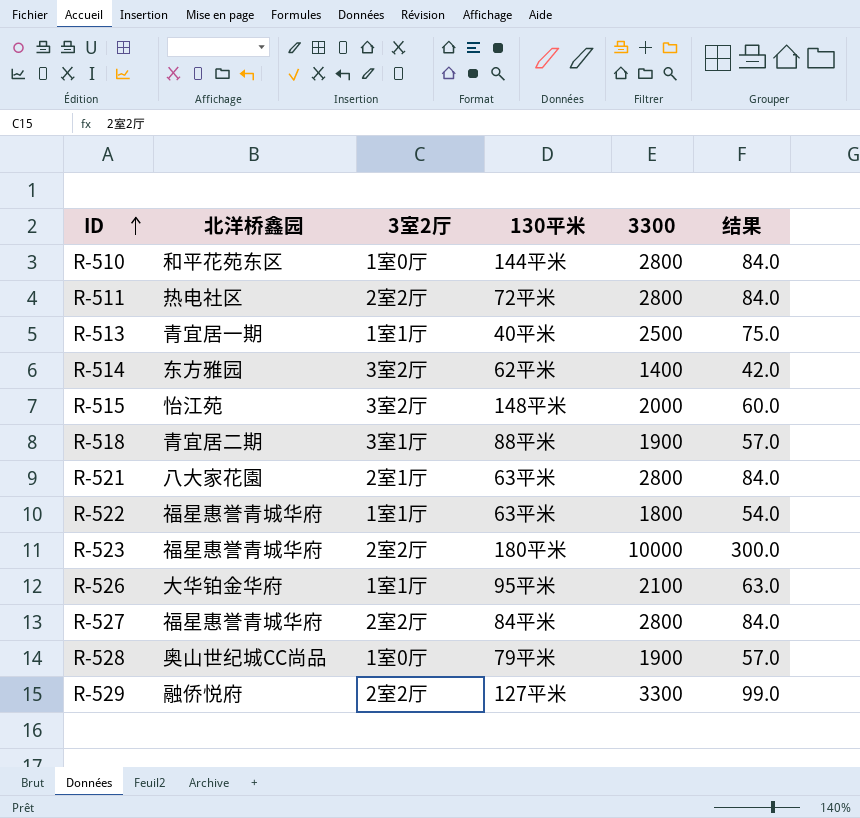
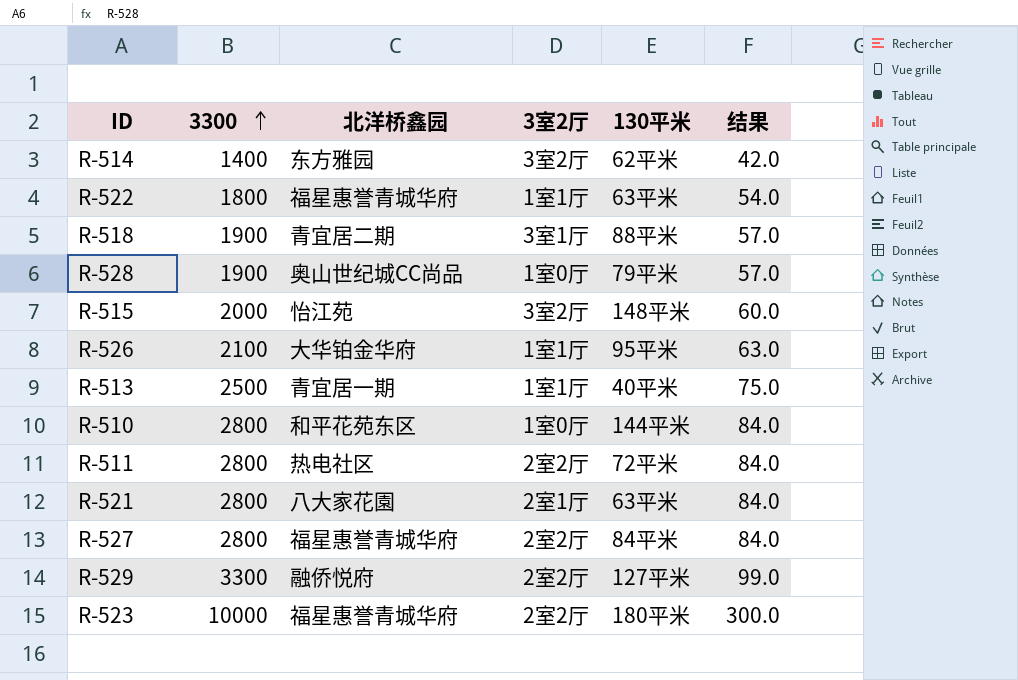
row order: ID ascending -> 3300 ascending
column 3300 | position: 5 -> 2

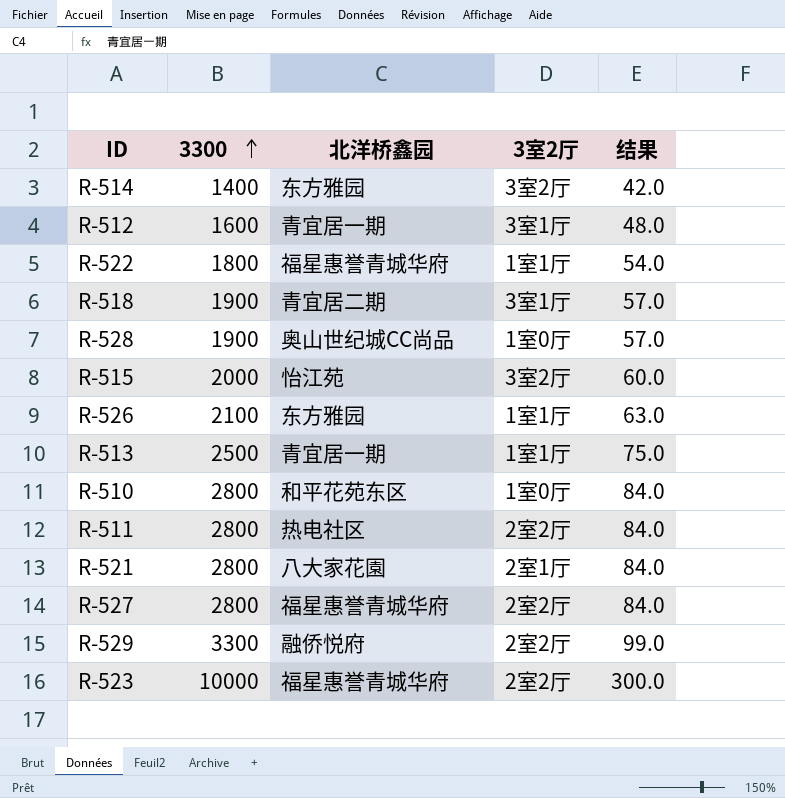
column 130平米 | position: 5 -> none
row R-512: none -> 1600 | 青宜居一期 | 3室1厅 | 48.0
R-526 | 北洋桥鑫园: 大华铂金华府 -> 东方雅园

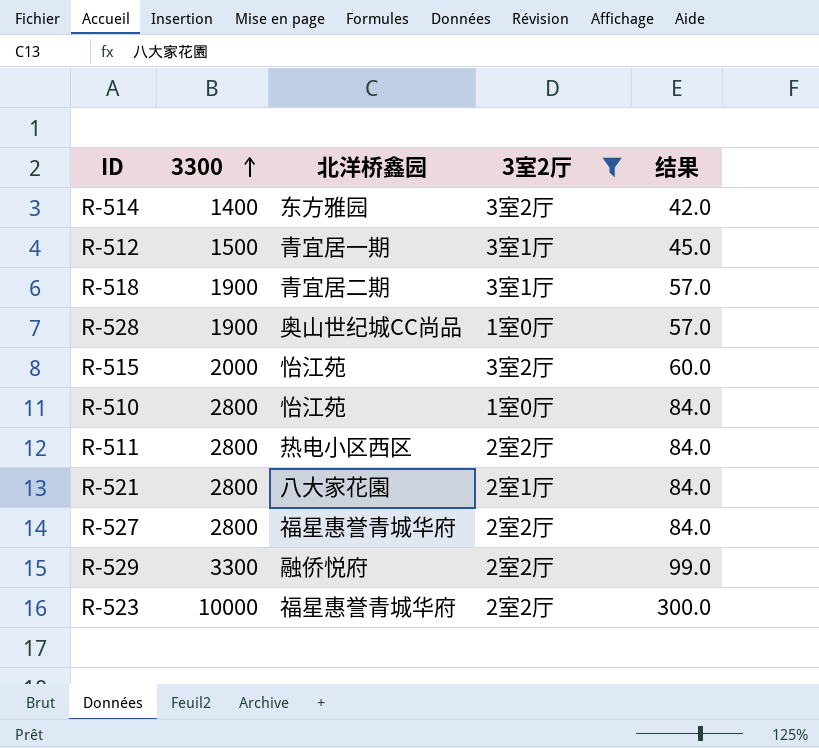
filter: none -> 3室2厅 != 1室1厅
R-512 | 3300: 1600 -> 1500
R-512 | 结果: 48.0 -> 45.0
R-510 | 北洋桥鑫园: 和平花苑东区 -> 怡江苑
R-511 | 北洋桥鑫园: 热电社区 -> 热电小区西区

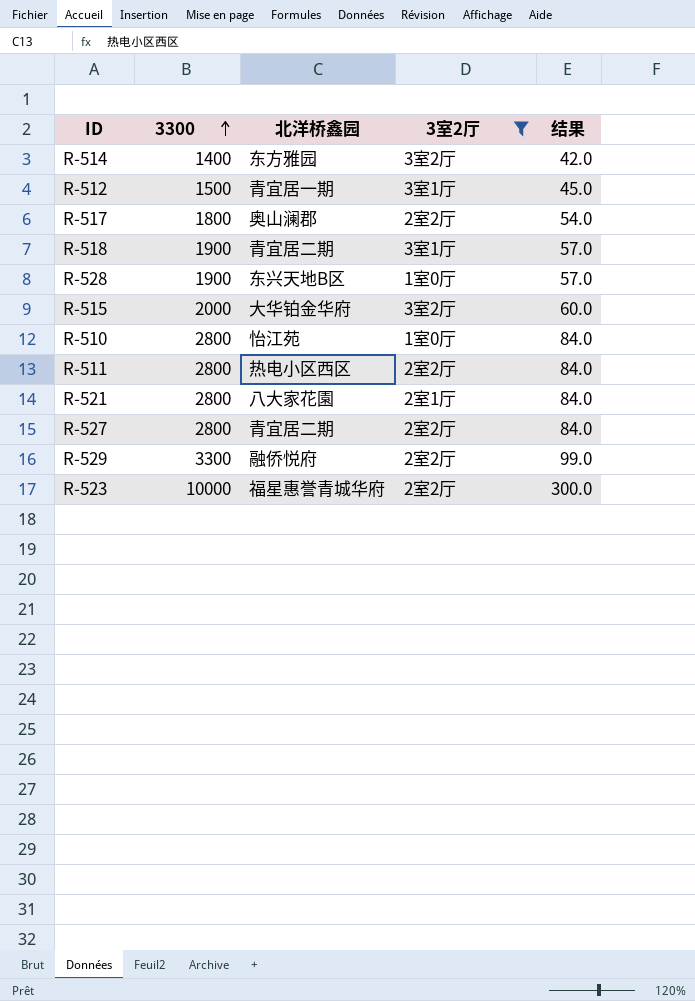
row R-517: none -> 1800 | 奥山澜郡 | 2室2厅 | 54.0
R-528 | 北洋桥鑫园: 奥山世纪城CC尚品 -> 东兴天地B区
R-515 | 北洋桥鑫园: 怡江苑 -> 大华铂金华府
R-527 | 北洋桥鑫园: 福星惠誉青城华府 -> 青宜居二期

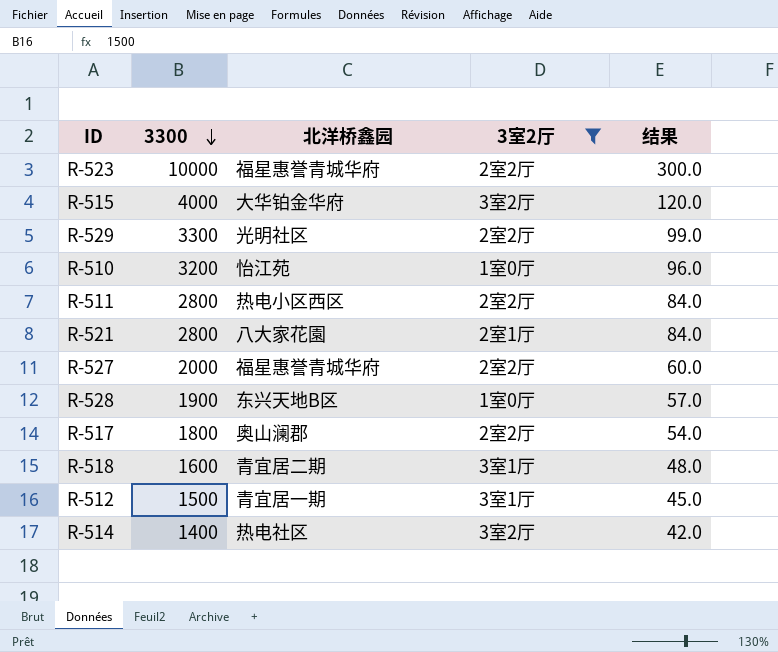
row order: 3300 ascending -> 3300 descending
R-515 | 3300: 2000 -> 4000
R-515 | 结果: 60.0 -> 120.0
R-529 | 北洋桥鑫园: 融侨悦府 -> 光明社区
R-510 | 3300: 2800 -> 3200
R-510 | 结果: 84.0 -> 96.0
R-527 | 3300: 2800 -> 2000
R-527 | 北洋桥鑫园: 青宜居二期 -> 福星惠誉青城华府
R-527 | 结果: 84.0 -> 60.0
R-518 | 3300: 1900 -> 1600
R-518 | 结果: 57.0 -> 48.0
R-514 | 北洋桥鑫园: 东方雅园 -> 热电社区

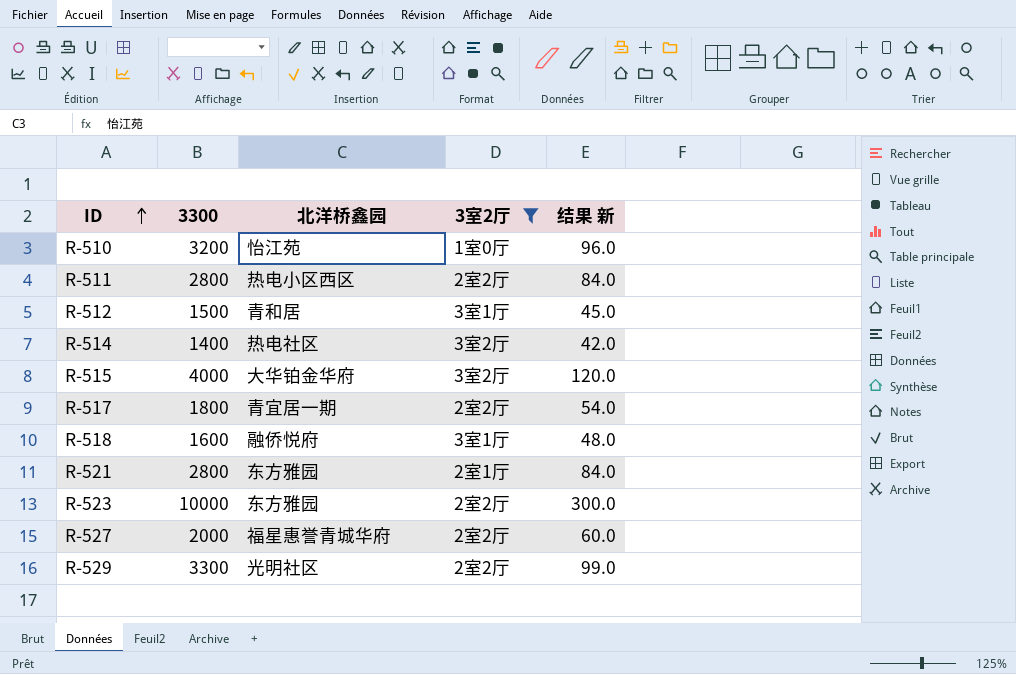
row order: 3300 descending -> ID ascending
column name: 结果 -> 结果 新
row R-528: 1900 | 东兴天地B区 | 1室0厅 | 57.0 -> none
R-512 | 北洋桥鑫园: 青宜居一期 -> 青和居
R-517 | 北洋桥鑫园: 奥山澜郡 -> 青宜居一期
R-518 | 北洋桥鑫园: 青宜居二期 -> 融侨悦府
R-521 | 北洋桥鑫园: 八大家花園 -> 东方雅园
R-523 | 北洋桥鑫园: 福星惠誉青城华府 -> 东方雅园

